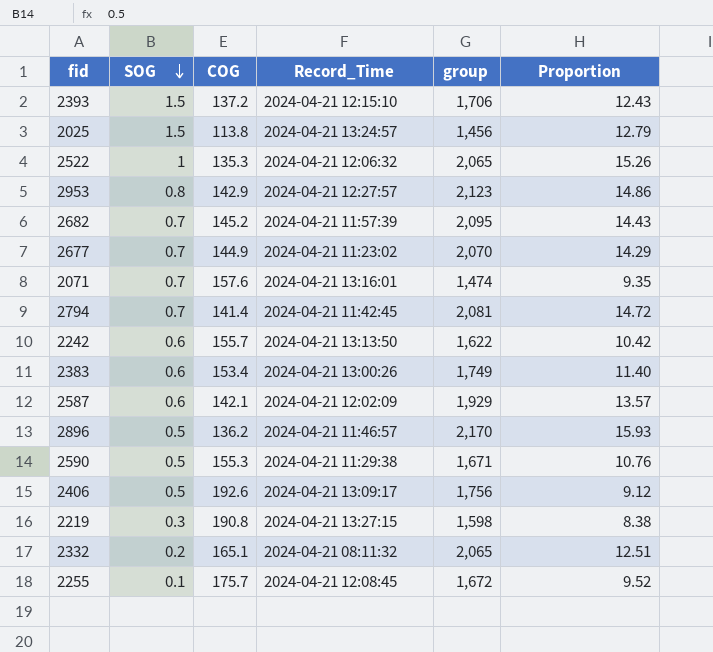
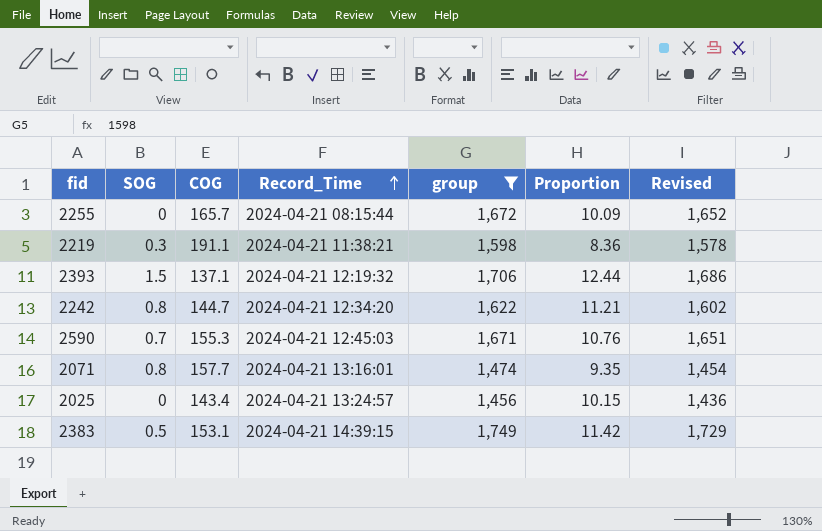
filter: none -> group <= 1,749
row order: SOG descending -> Record_Time ascending
column Revised | formula: none -> [group] - 20
2255 | SOG: 0.1 -> 0
2255 | COG: 175.7 -> 165.7
2255 | Record_Time: 2024-04-21 12:08:45 -> 2024-04-21 08:15:44
2255 | Proportion: 9.52 -> 10.09
2219 | COG: 190.8 -> 191.1
2219 | Record_Time: 2024-04-21 13:27:15 -> 2024-04-21 11:38:21
2219 | Proportion: 8.38 -> 8.36
2393 | COG: 137.2 -> 137.1
2393 | Record_Time: 2024-04-21 12:15:10 -> 2024-04-21 12:19:32
2393 | Proportion: 12.43 -> 12.44
2242 | SOG: 0.6 -> 0.8
2242 | COG: 155.7 -> 144.7
2242 | Record_Time: 2024-04-21 13:13:50 -> 2024-04-21 12:34:20
2242 | Proportion: 10.42 -> 11.21
2590 | SOG: 0.5 -> 0.7
2590 | Record_Time: 2024-04-21 11:29:38 -> 2024-04-21 12:45:03
2071 | SOG: 0.7 -> 0.8
2071 | COG: 157.6 -> 157.7
2025 | SOG: 1.5 -> 0
2025 | COG: 113.8 -> 143.4
2025 | Proportion: 12.79 -> 10.15
2383 | SOG: 0.6 -> 0.5
2383 | COG: 153.4 -> 153.1
2383 | Record_Time: 2024-04-21 13:00:26 -> 2024-04-21 14:39:15
2383 | Proportion: 11.40 -> 11.42

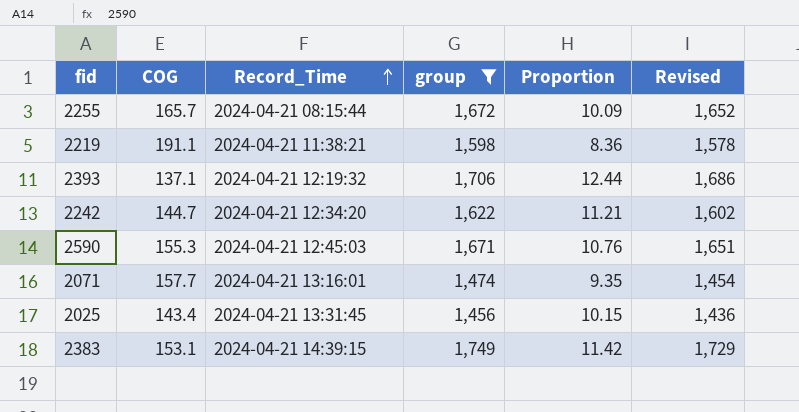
column SOG | position: 2 -> none
2025 | Record_Time: 2024-04-21 13:24:57 -> 2024-04-21 13:31:45

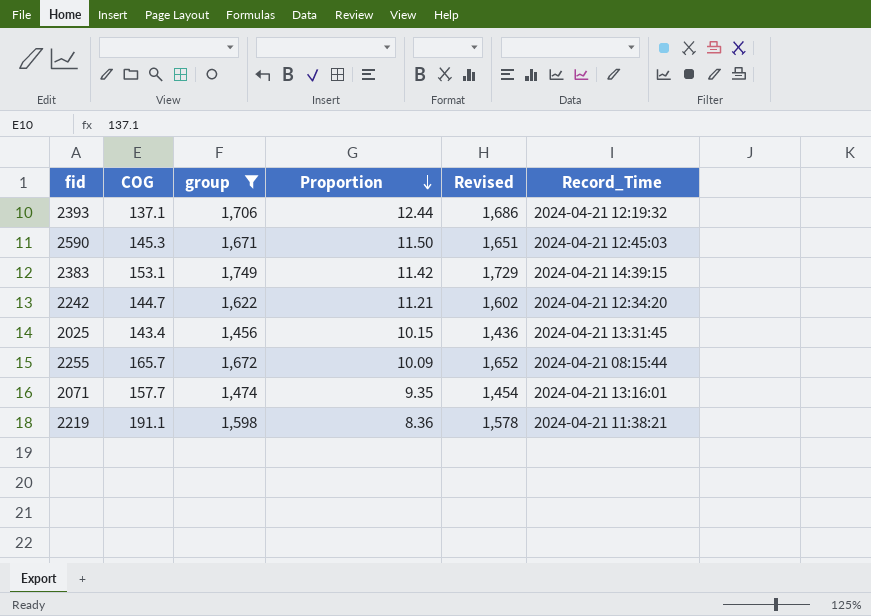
row order: Record_Time ascending -> Proportion descending
column Record_Time | position: 3 -> 6
2590 | COG: 155.3 -> 145.3
2590 | Proportion: 10.76 -> 11.50

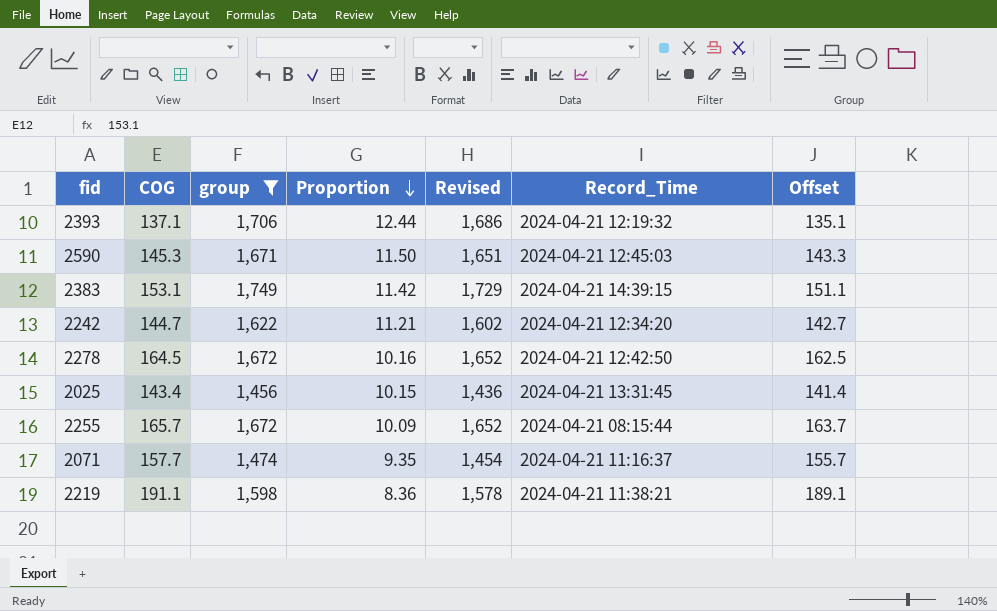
column Offset | formula: none -> [COG] - 2
row 2278: none -> 164.5 | 1,672 | 10.16 | 1,652 | 2024-04-21 12:42:50 | 162.5
2071 | Record_Time: 2024-04-21 13:16:01 -> 2024-04-21 11:16:37

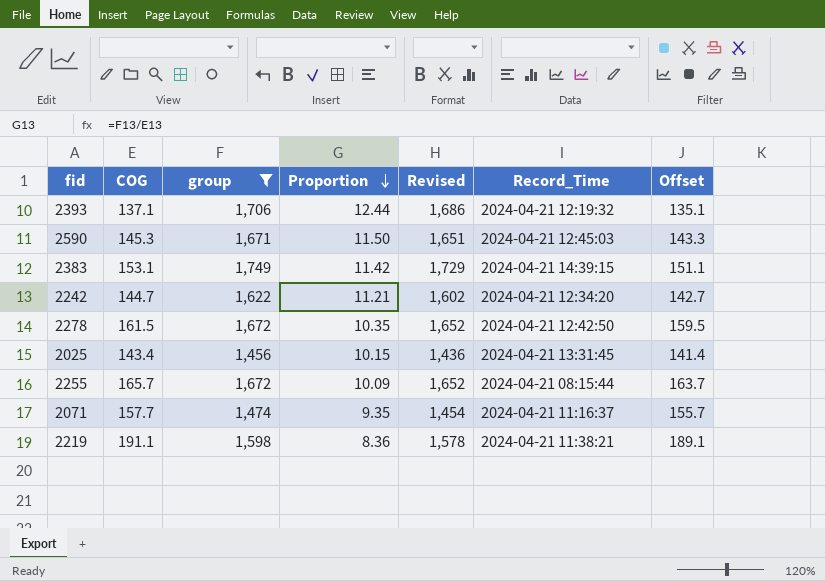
2278 | COG: 164.5 -> 161.5
2278 | Proportion: 10.16 -> 10.35
2278 | Offset: 162.5 -> 159.5

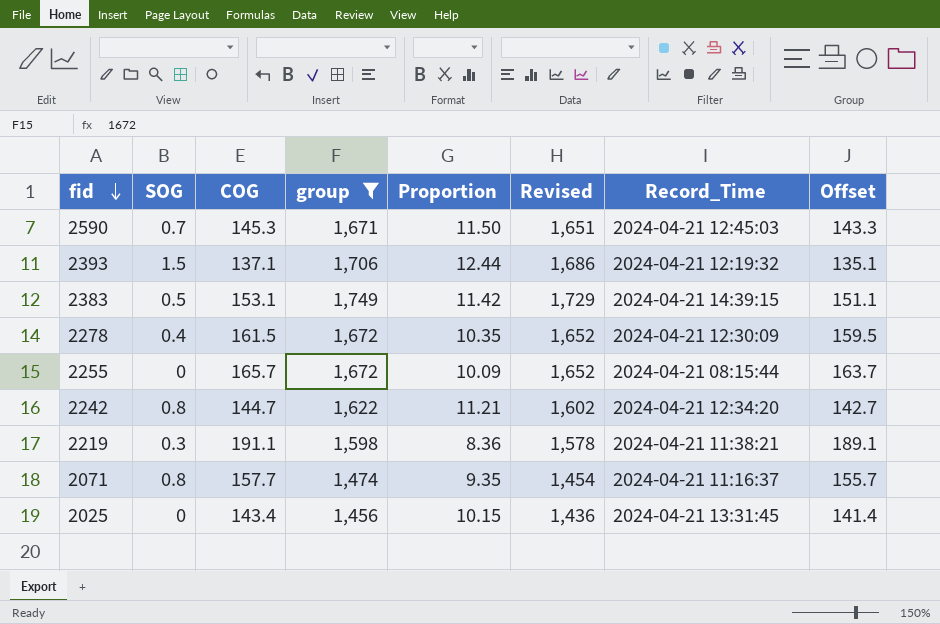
row order: Proportion descending -> fid descending
column SOG | position: none -> 2
2278 | Record_Time: 2024-04-21 12:42:50 -> 2024-04-21 12:30:09

